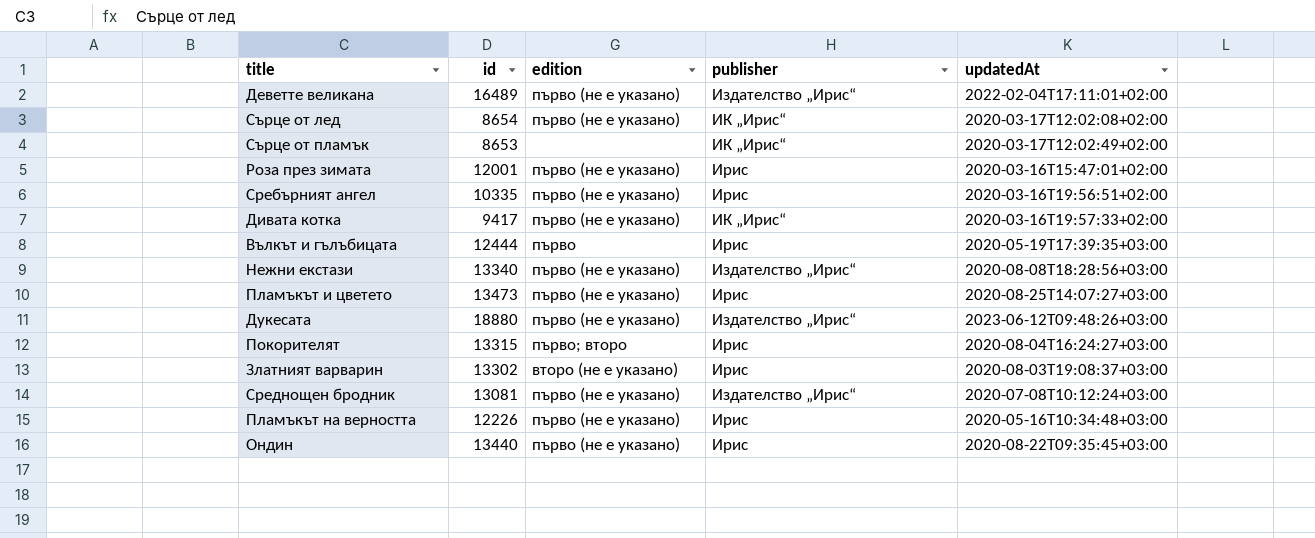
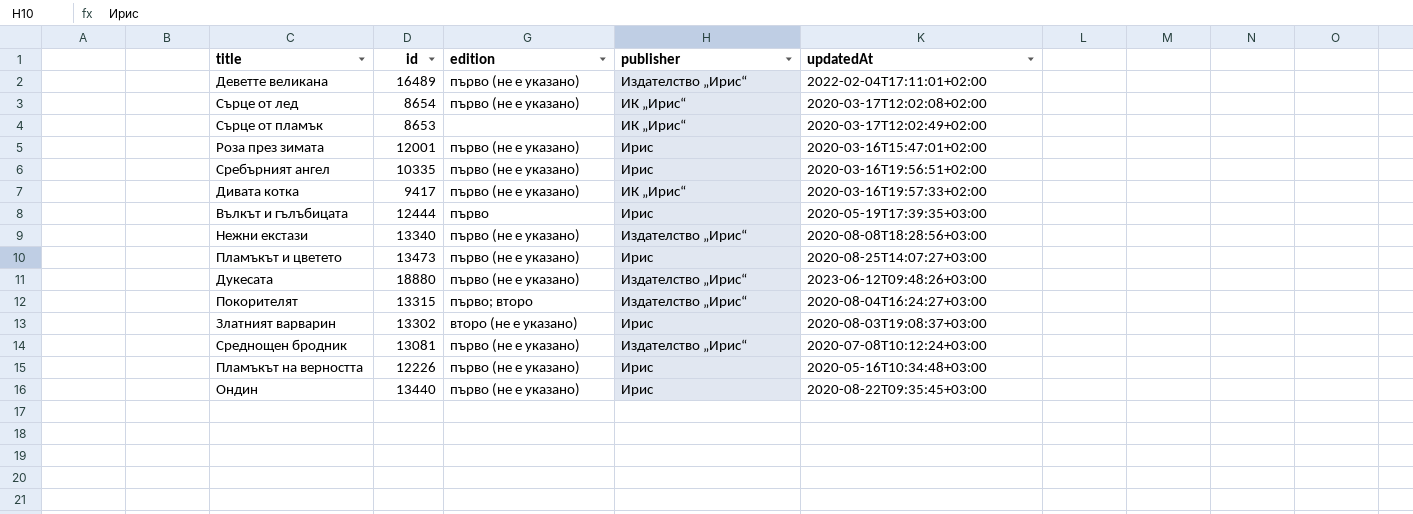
Покорителят | publisher: Ирис -> Издателство „Ирис“

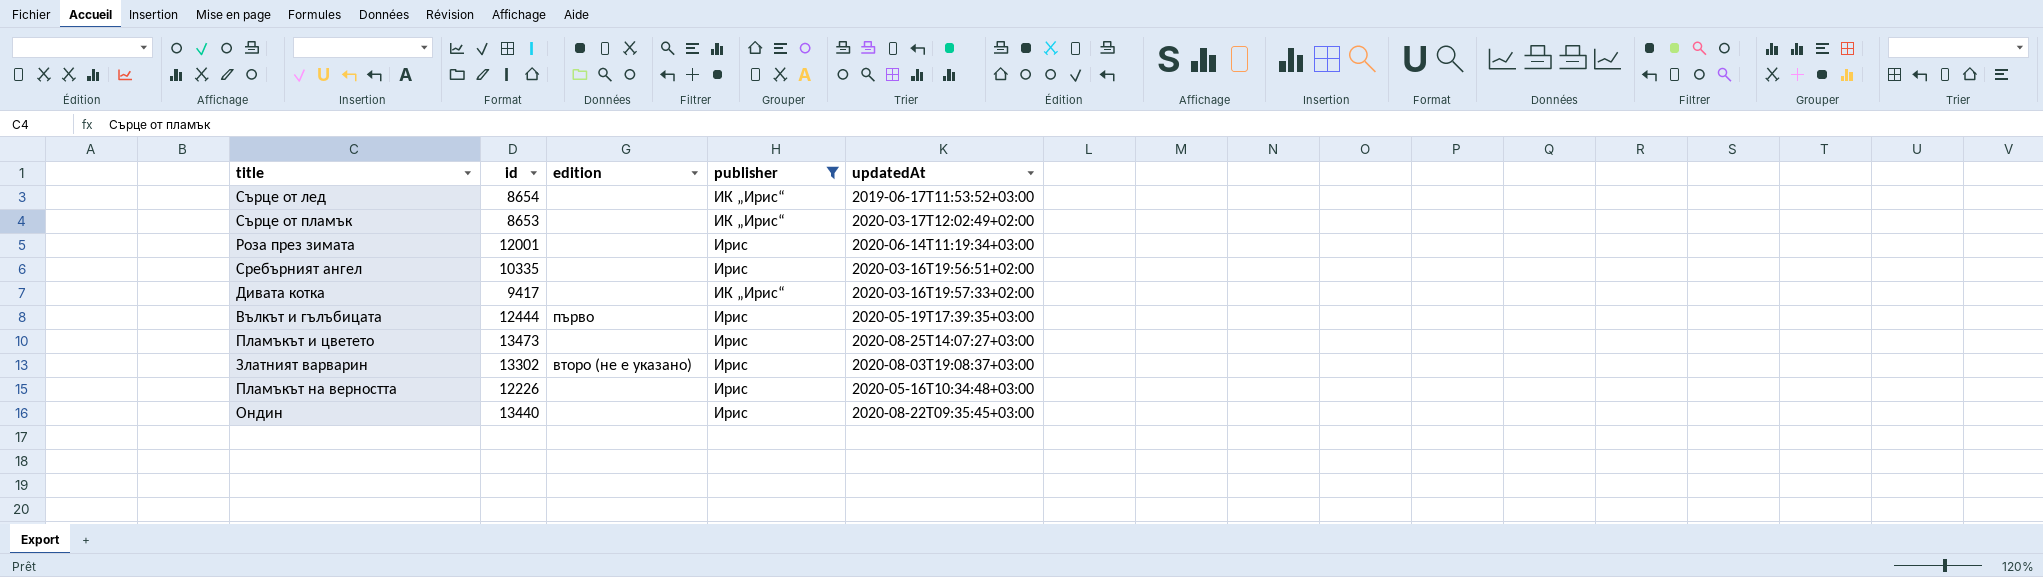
filter: none -> publisher != Издателство „Ирис“
Сърце от лед | edition: първо (не е указано) -> none
Сърце от лед | updatedAt: 2020-03-17T12:02:08+02:00 -> 2019-06-17T11:53:52+03:00
Роза през зимата | edition: първо (не е указано) -> none
Роза през зимата | updatedAt: 2020-03-16T15:47:01+02:00 -> 2020-06-14T11:19:34+03:00
Сребърният ангел | edition: първо (не е указано) -> none
Дивата котка | edition: първо (не е указано) -> none
Пламъкът и цветето | edition: първо (не е указано) -> none
Пламъкът на верността | edition: първо (не е указано) -> none
Ондин | edition: първо (не е указано) -> none

